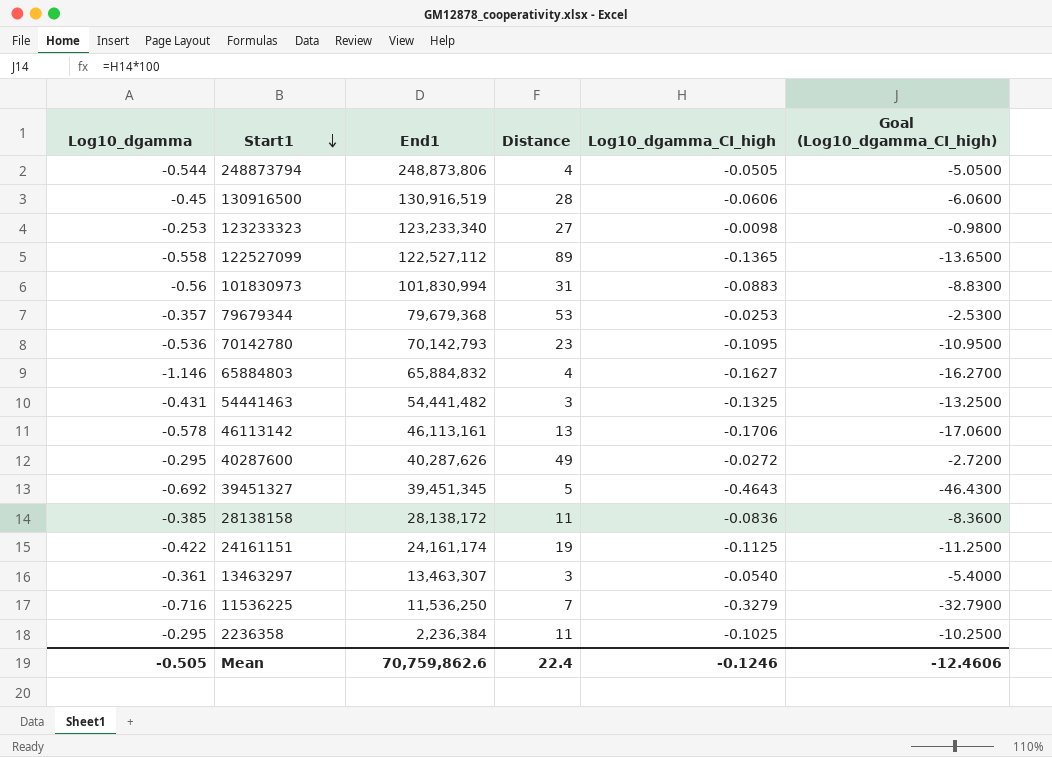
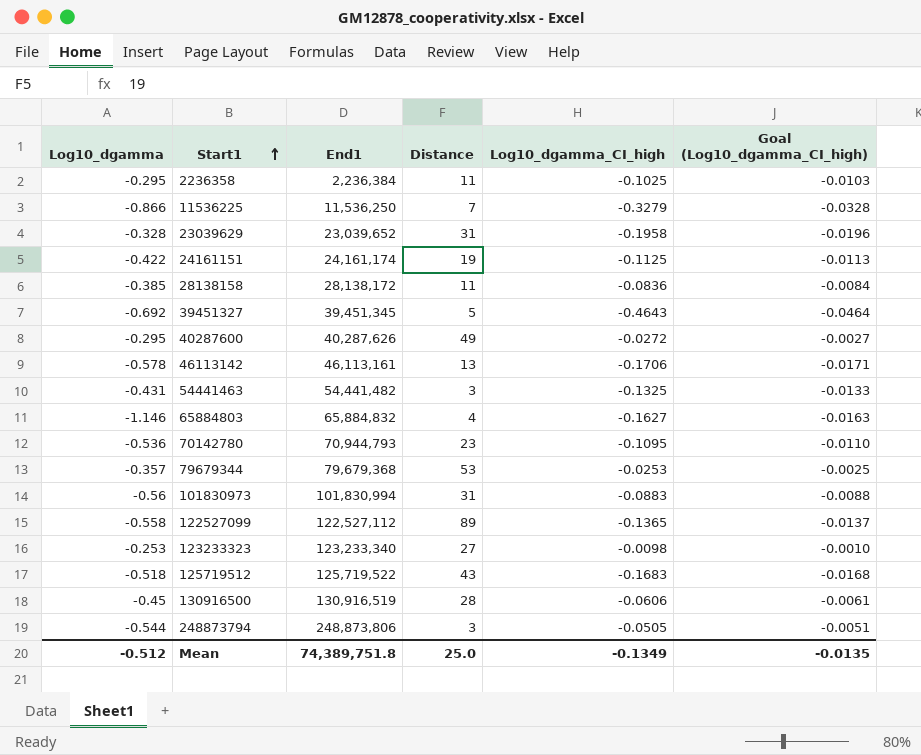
row order: Start1 descending -> Start1 ascending
column Goal (Log10_dgamma_CI_high) | formula: [Log10_dgamma_CI_high] * 100 -> [Log10_dgamma_CI_high] * 0.1
row 13463297: -0.361 | 13,463,307 | 3 | -0.0540 | -5.4000 -> none
11536225 | Log10_dgamma: -0.716 -> -0.866
row 23039629: none -> -0.328 | 23,039,652 | 31 | -0.1958 | -0.0196
70142780 | End1: 70,142,793 -> 70,944,793
row 125719512: none -> -0.518 | 125,719,522 | 43 | -0.1683 | -0.0168
248873794 | Distance: 4 -> 3
Mean | Log10_dgamma: -0.505 -> -0.512
Mean | End1: 70,759,862.6 -> 74,389,751.8
Mean | Distance: 22.4 -> 25.0
Mean | Log10_dgamma_CI_high: -0.1246 -> -0.1349
Mean | Goal (Log10_dgamma_CI_high): -12.4606 -> -0.0135

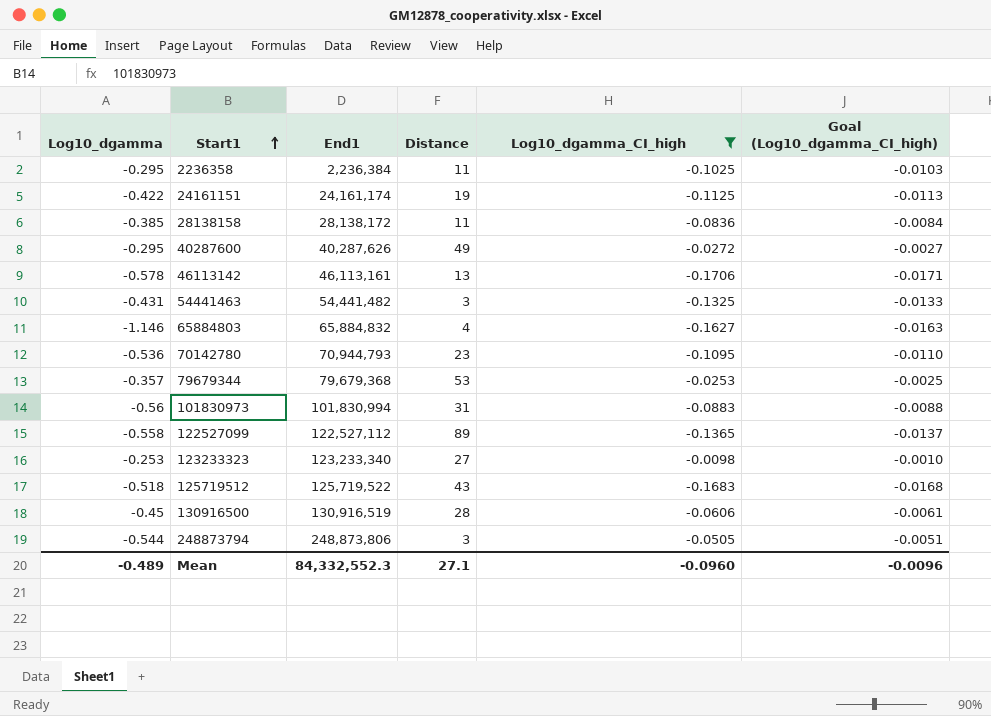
filter: none -> Log10_dgamma_CI_high >= -0.1706
Mean | Log10_dgamma: -0.512 -> -0.489
Mean | End1: 74,389,751.8 -> 84,332,552.3
Mean | Distance: 25.0 -> 27.1
Mean | Log10_dgamma_CI_high: -0.1349 -> -0.0960
Mean | Goal (Log10_dgamma_CI_high): -0.0135 -> -0.0096

